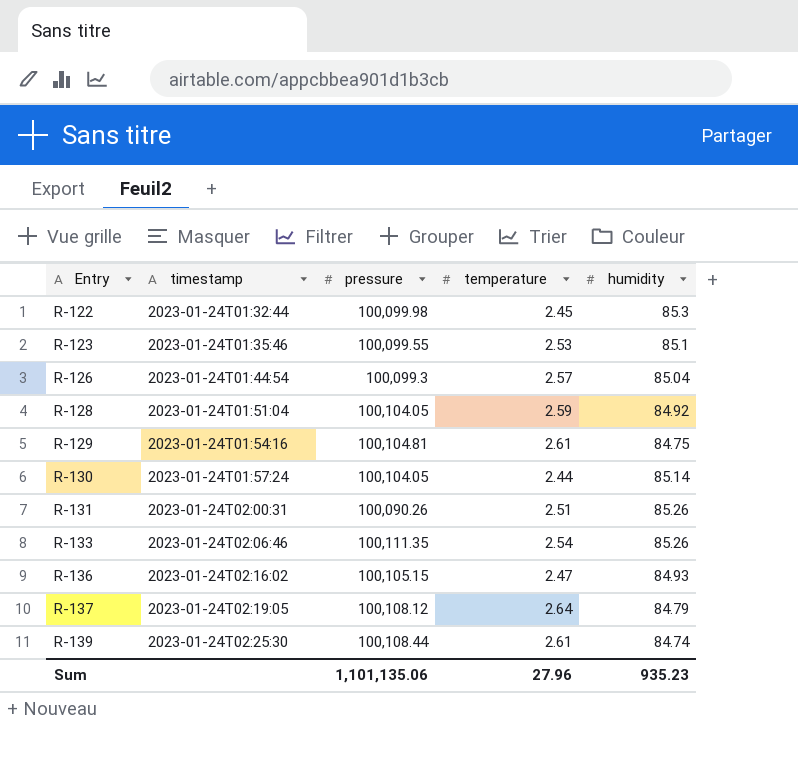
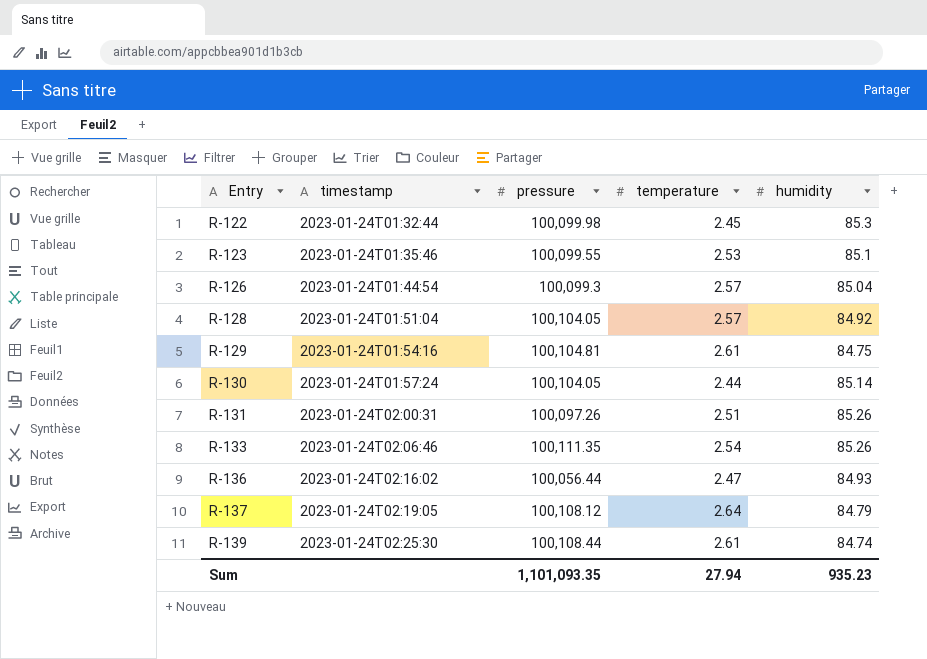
R-128 | temperature: 2.59 -> 2.57
R-131 | pressure: 100,090.26 -> 100,097.26
R-136 | pressure: 100,105.15 -> 100,056.44
Sum | pressure: 1,101,135.06 -> 1,101,093.35
Sum | temperature: 27.96 -> 27.94

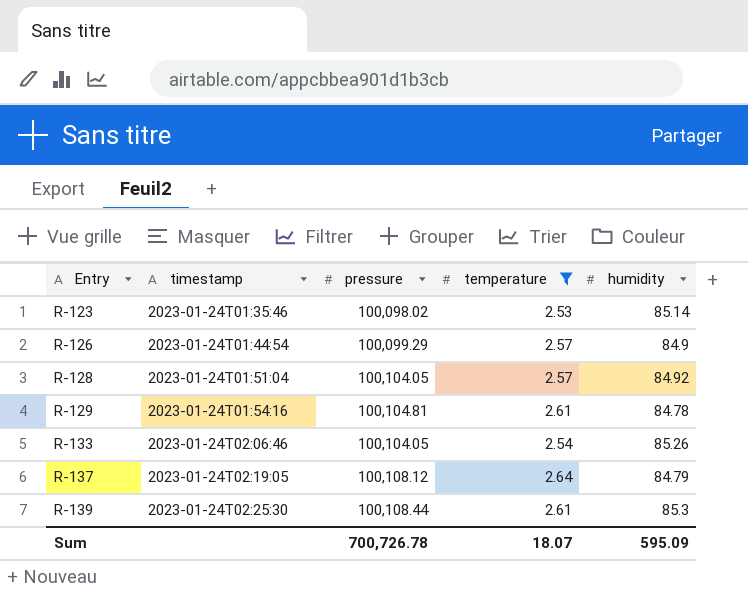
filter: none -> temperature >= 2.53
R-123 | pressure: 100,099.55 -> 100,098.02
R-123 | humidity: 85.1 -> 85.14
R-126 | pressure: 100,099.3 -> 100,099.29
R-126 | humidity: 85.04 -> 84.9
R-129 | humidity: 84.75 -> 84.78
R-133 | pressure: 100,111.35 -> 100,104.05
R-139 | humidity: 84.74 -> 85.3
Sum | pressure: 1,101,093.35 -> 700,726.78
Sum | temperature: 27.94 -> 18.07
Sum | humidity: 935.23 -> 595.09

